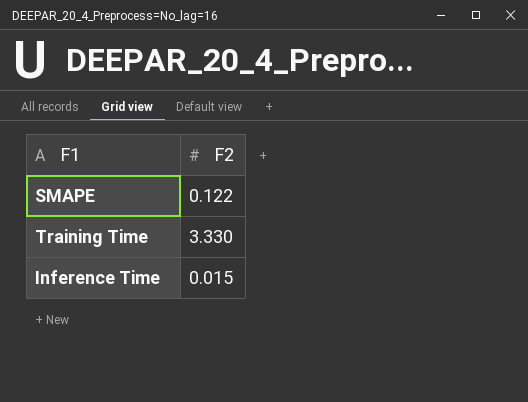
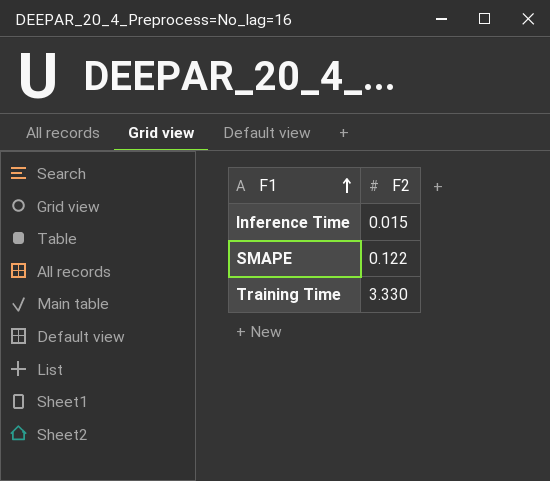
row order: none -> F1 ascending

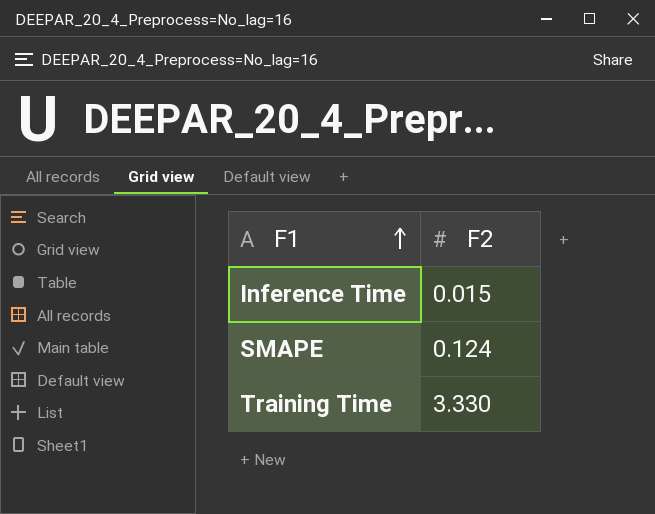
SMAPE | F2: 0.122 -> 0.124

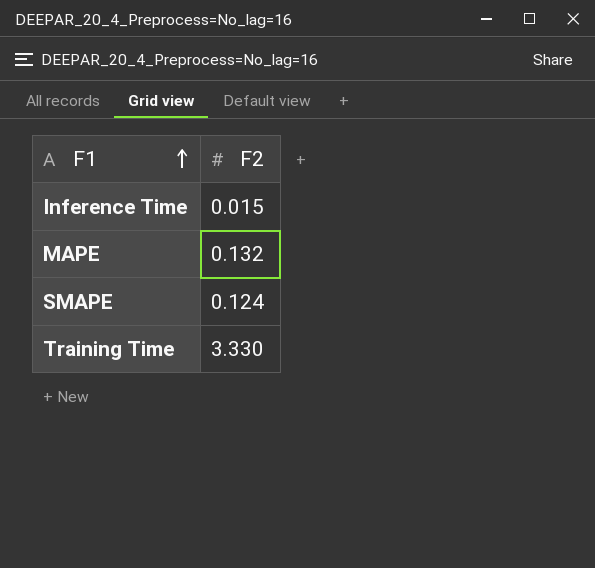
row MAPE: none -> 0.132

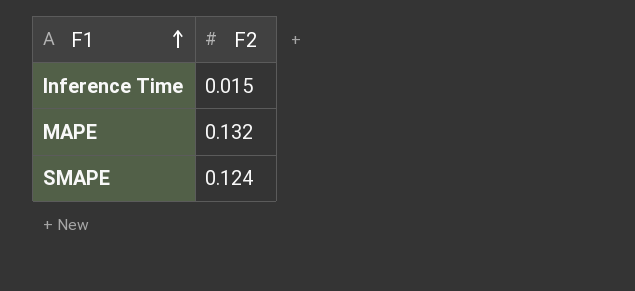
row Training Time: 3.330 -> none

